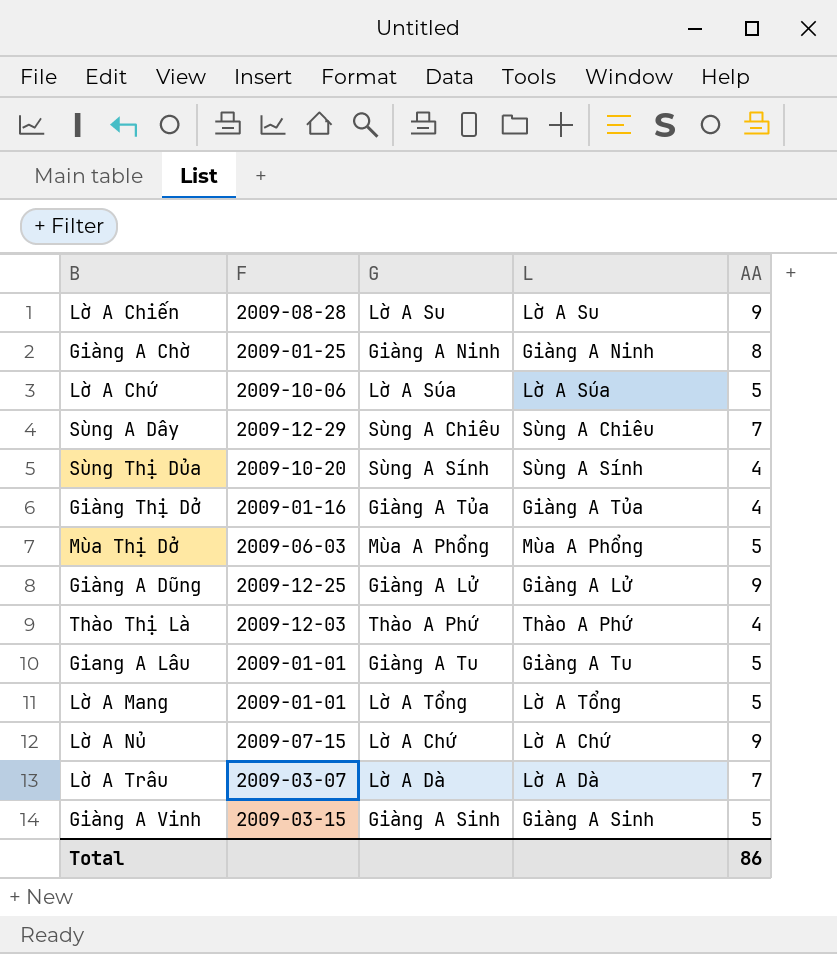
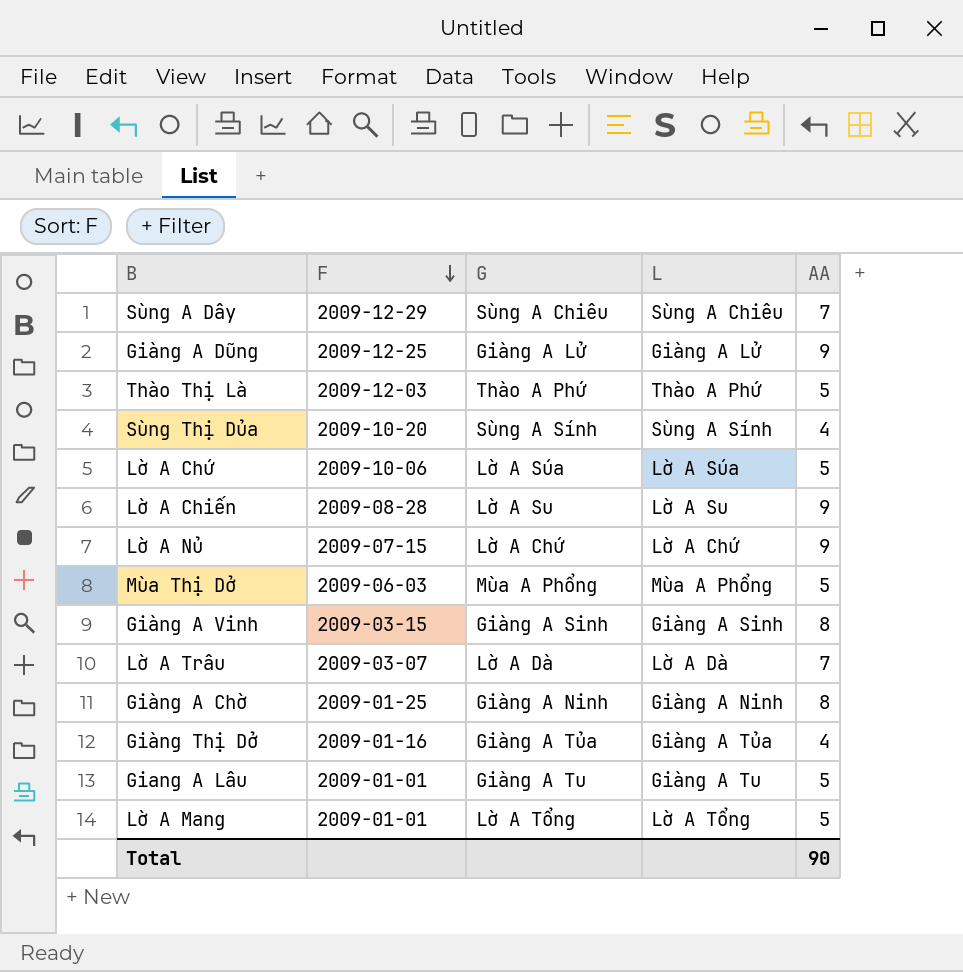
row order: none -> F descending
Thào Thị Là | AA: 4 -> 5
Giàng A Vinh | AA: 5 -> 8
Total | AA: 86 -> 90

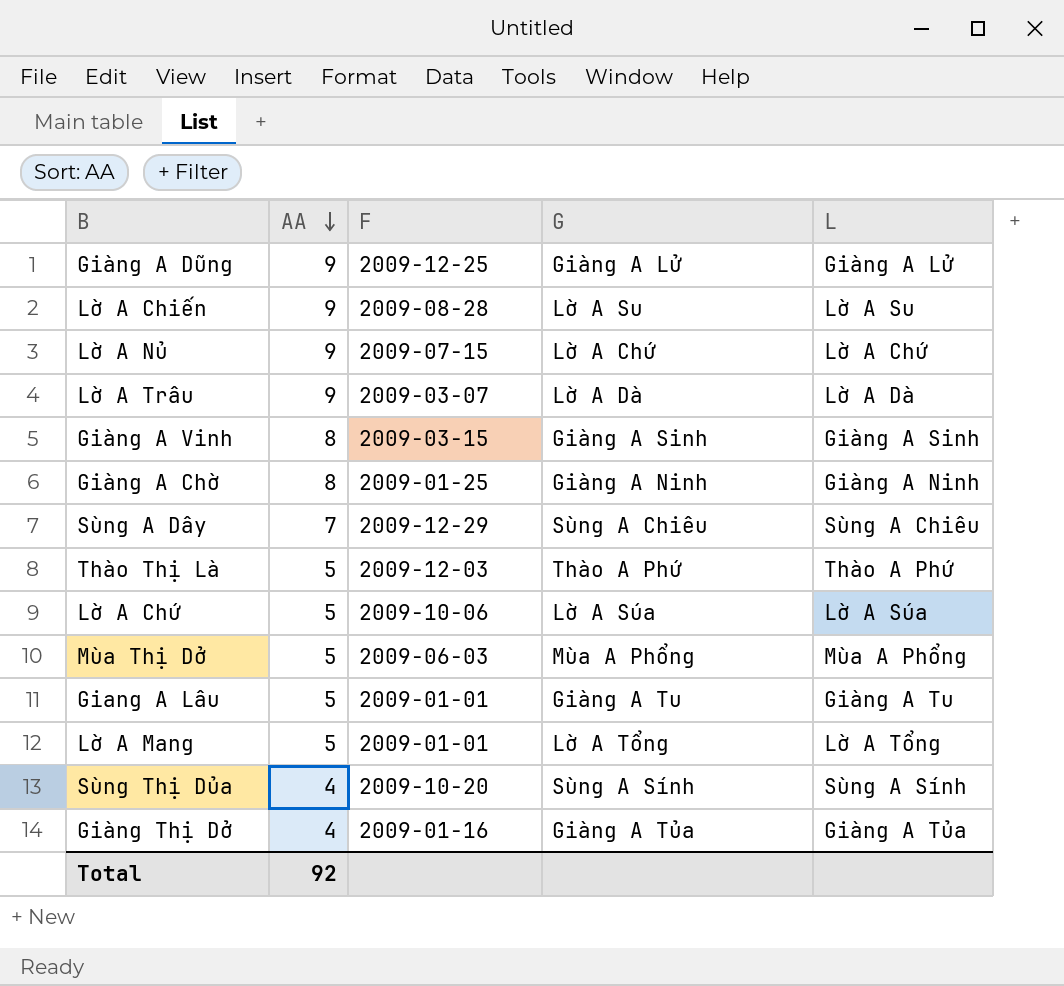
row order: F descending -> AA descending
column AA | position: 5 -> 2
Lờ A Trâu | AA: 7 -> 9
Total | AA: 90 -> 92

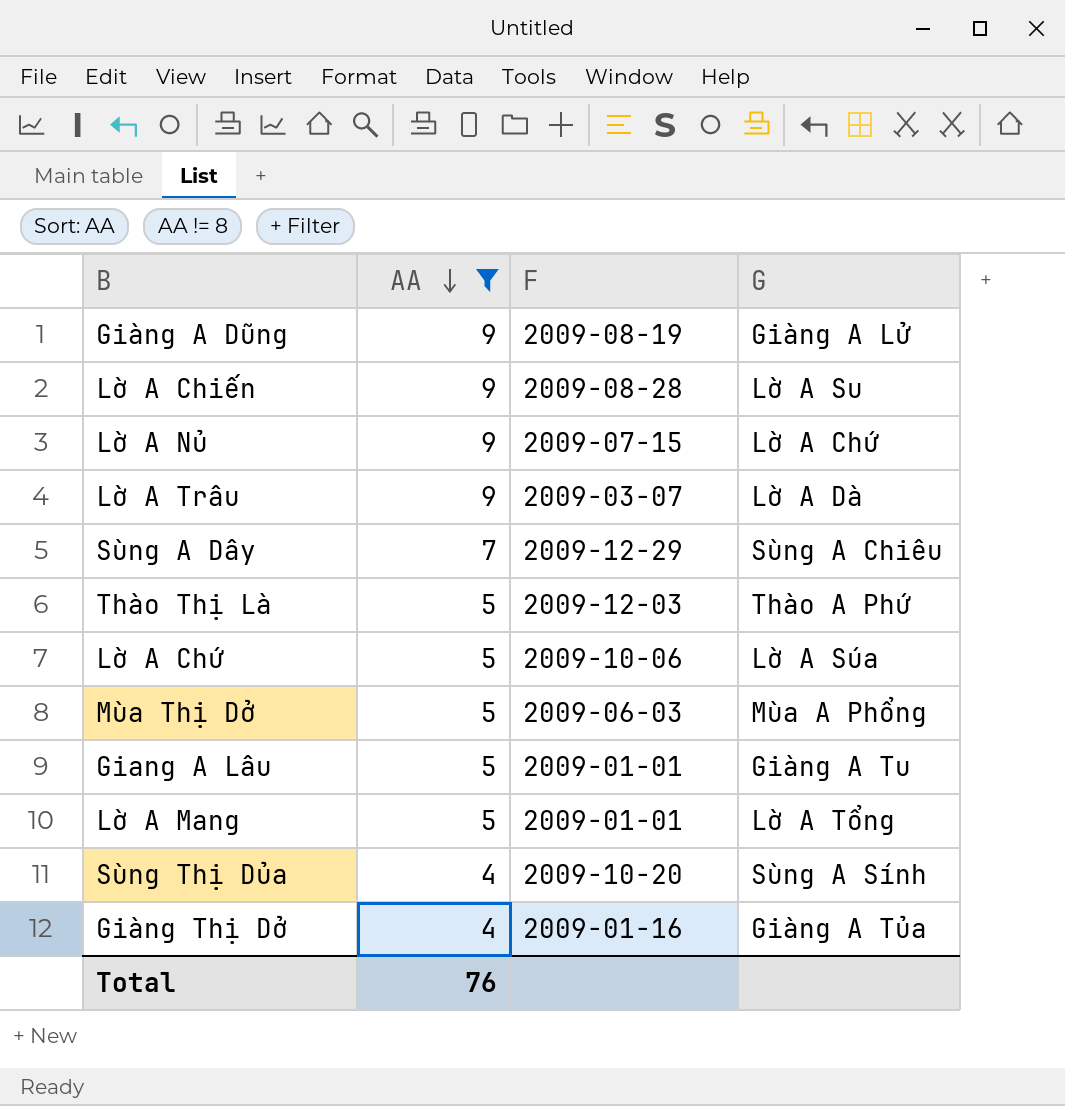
filter: none -> AA != 8
column L | position: 5 -> none
Giàng A Dũng | F: 2009-12-25 -> 2009-08-19
Total | AA: 92 -> 76

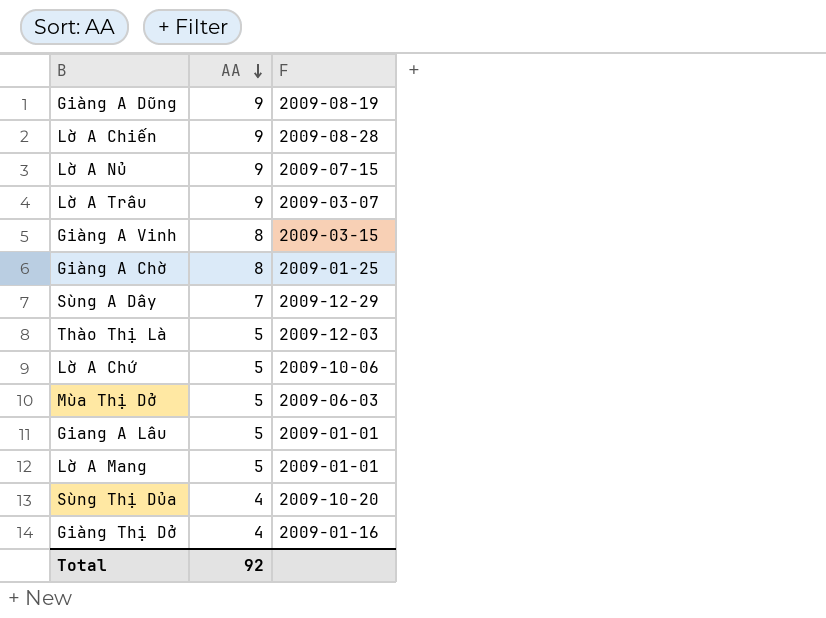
filter: AA != 8 -> none
column G | position: 4 -> none
Total | AA: 76 -> 92

